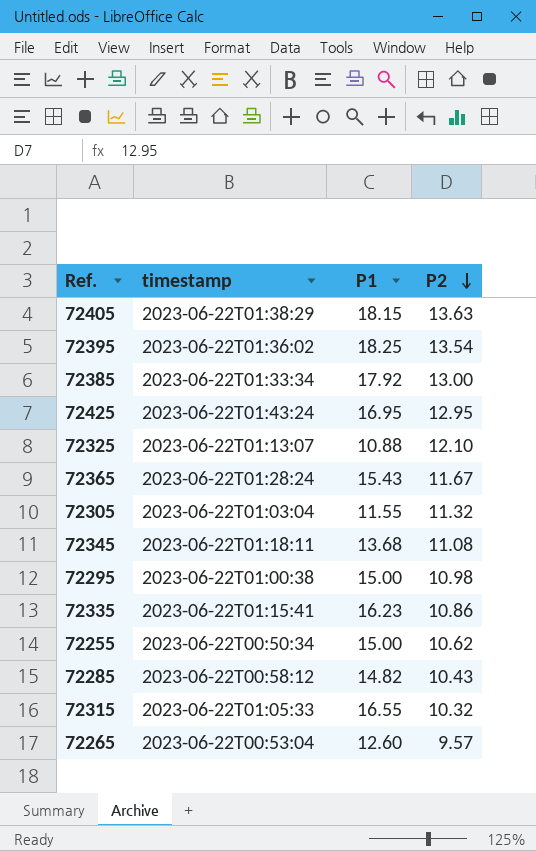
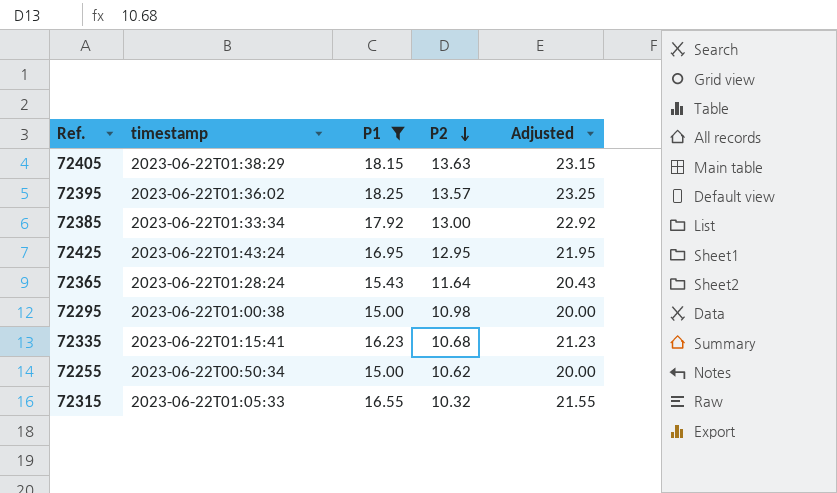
filter: none -> P1 >= 15.00
column Adjusted | formula: none -> [P1] + 5
72395 | P2: 13.54 -> 13.57
72365 | P2: 11.67 -> 11.64
72335 | P2: 10.86 -> 10.68

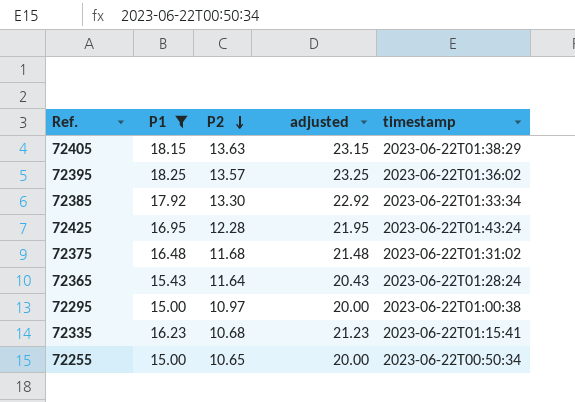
column name: Adjusted -> adjusted
column timestamp | position: 2 -> 5
row 72315: 2023-06-22T01:05:33 | 16.55 | 10.32 | 21.55 -> none
72385 | P2: 13.00 -> 13.30
72425 | P2: 12.95 -> 12.28
row 72375: none -> 16.48 | 11.68 | 21.48 | 2023-06-22T01:31:02
72295 | P2: 10.98 -> 10.97
72255 | P2: 10.62 -> 10.65

